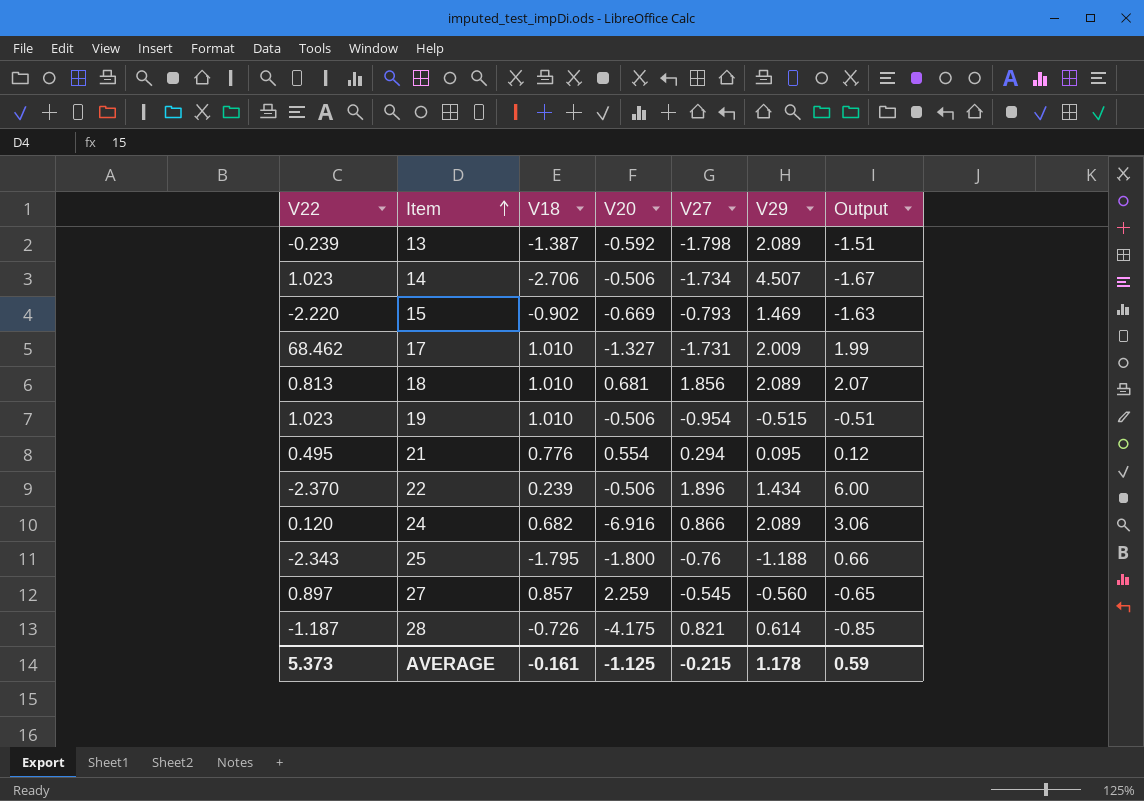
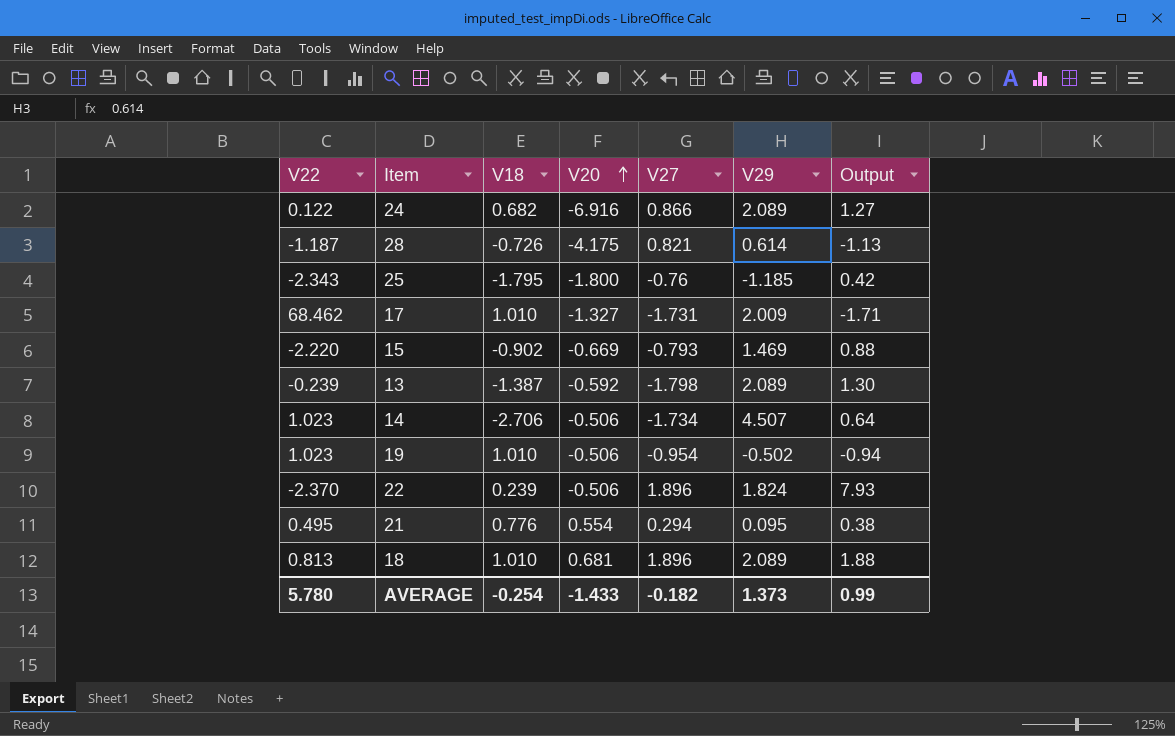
row order: Item ascending -> V20 ascending
column Output | formula: [V29] / [V18] -> [V27] / [V18]
row 27: 0.897 | 0.857 | 2.259 | -0.545 | -0.560 | -0.65 -> none
24 | V22: 0.120 -> 0.122
25 | V29: -1.188 -> -1.185
19 | V29: -0.515 -> -0.502
22 | V29: 1.434 -> 1.824
18 | V27: 1.856 -> 1.896
AVERAGE | V22: 5.373 -> 5.780
AVERAGE | V18: -0.161 -> -0.254
AVERAGE | V20: -1.125 -> -1.433
AVERAGE | V27: -0.215 -> -0.182
AVERAGE | V29: 1.178 -> 1.373
AVERAGE | Output: 0.59 -> 0.99

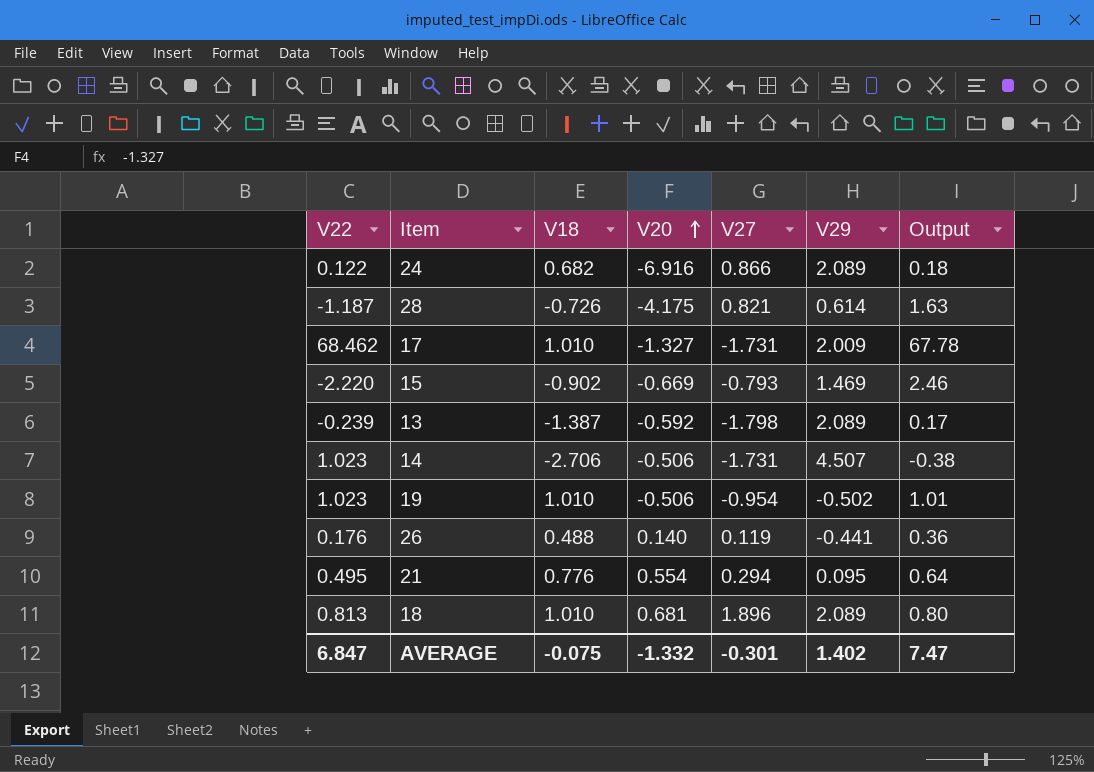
column Output | formula: [V27] / [V18] -> [V22] / [V18]
row 25: -2.343 | -1.795 | -1.800 | -0.76 | -1.185 | 0.42 -> none
row 22: -2.370 | 0.239 | -0.506 | 1.896 | 1.824 | 7.93 -> none
14 | V27: -1.734 -> -1.731
row 26: none -> 0.176 | 0.488 | 0.140 | 0.119 | -0.441 | 0.36
AVERAGE | V22: 5.780 -> 6.847
AVERAGE | V18: -0.254 -> -0.075
AVERAGE | V20: -1.433 -> -1.332
AVERAGE | V27: -0.182 -> -0.301
AVERAGE | V29: 1.373 -> 1.402
AVERAGE | Output: 0.99 -> 7.47

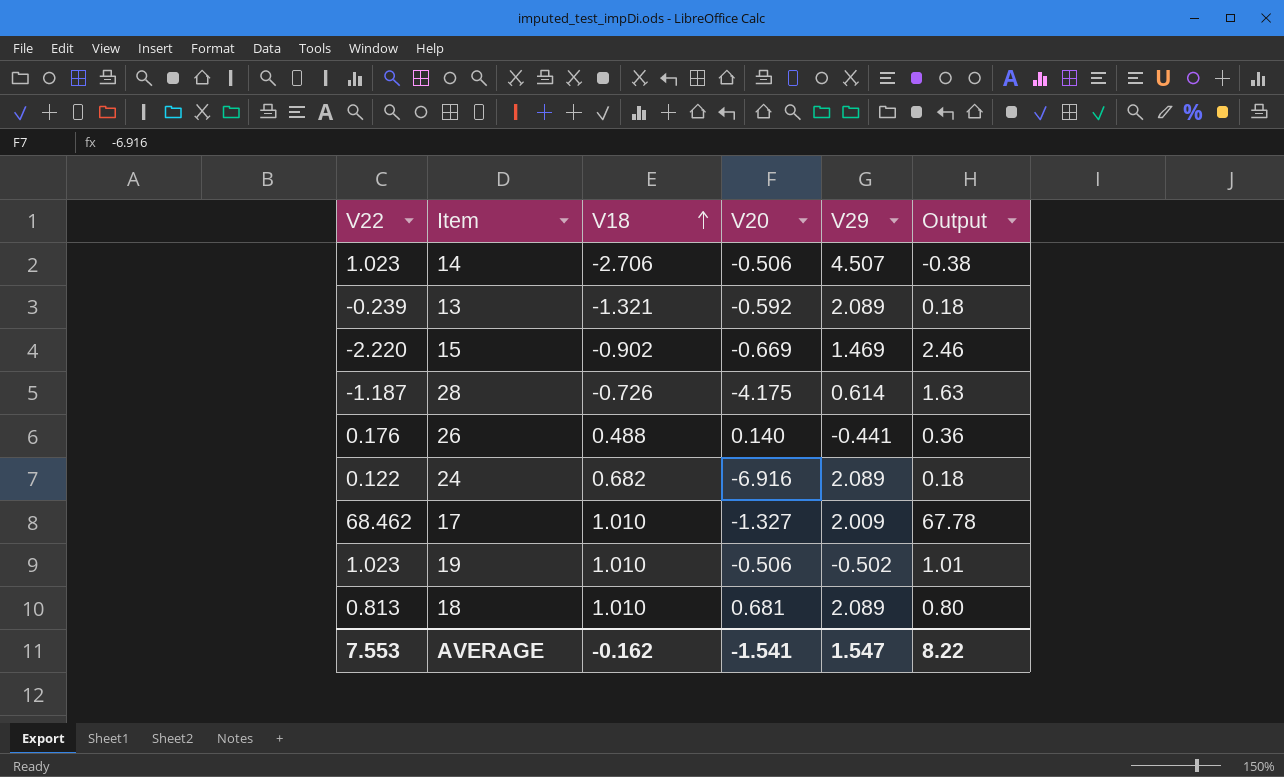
row order: V20 ascending -> V18 ascending
column V27 | position: 5 -> none
row 21: 0.495 | 0.776 | 0.554 | 0.294 | 0.095 | 0.64 -> none
13 | V18: -1.387 -> -1.321
13 | Output: 0.17 -> 0.18
AVERAGE | V22: 6.847 -> 7.553
AVERAGE | V18: -0.075 -> -0.162
AVERAGE | V20: -1.332 -> -1.541
AVERAGE | V29: 1.402 -> 1.547
AVERAGE | Output: 7.47 -> 8.22

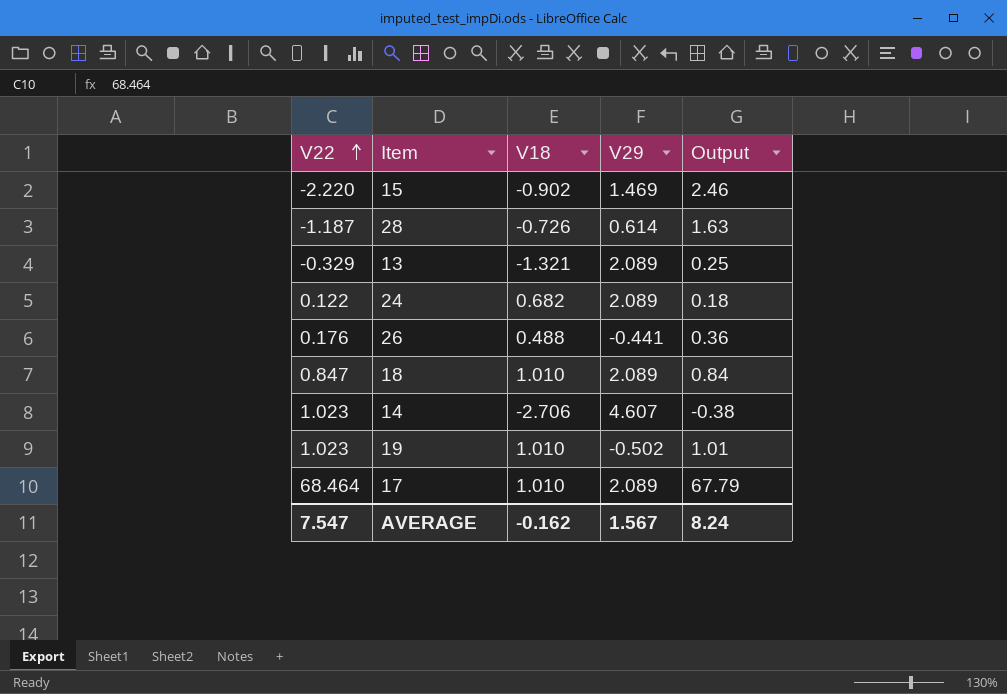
row order: V18 ascending -> V22 ascending
column V20 | position: 4 -> none
13 | V22: -0.239 -> -0.329
13 | Output: 0.18 -> 0.25
18 | V22: 0.813 -> 0.847
18 | Output: 0.80 -> 0.84
14 | V29: 4.507 -> 4.607
17 | V22: 68.462 -> 68.464
17 | V29: 2.009 -> 2.089
17 | Output: 67.78 -> 67.79
AVERAGE | V22: 7.553 -> 7.547
AVERAGE | V29: 1.547 -> 1.567
AVERAGE | Output: 8.22 -> 8.24

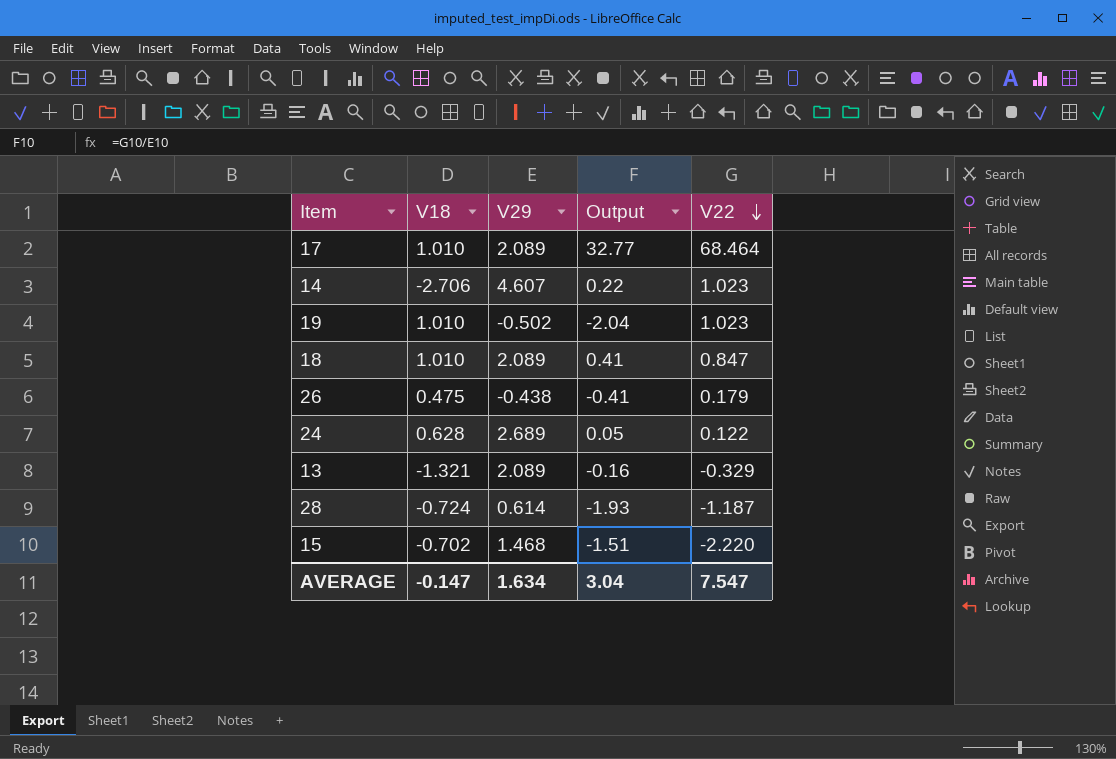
row order: V22 ascending -> V22 descending
column Output | formula: [V22] / [V18] -> [V22] / [V29]
column V22 | position: 1 -> 5
26 | V18: 0.488 -> 0.475
26 | V29: -0.441 -> -0.438
26 | V22: 0.176 -> 0.179
24 | V18: 0.682 -> 0.628
24 | V29: 2.089 -> 2.689
28 | V18: -0.726 -> -0.724
15 | V18: -0.902 -> -0.702
15 | V29: 1.469 -> 1.468
AVERAGE | V18: -0.162 -> -0.147
AVERAGE | V29: 1.567 -> 1.634
AVERAGE | Output: 8.24 -> 3.04

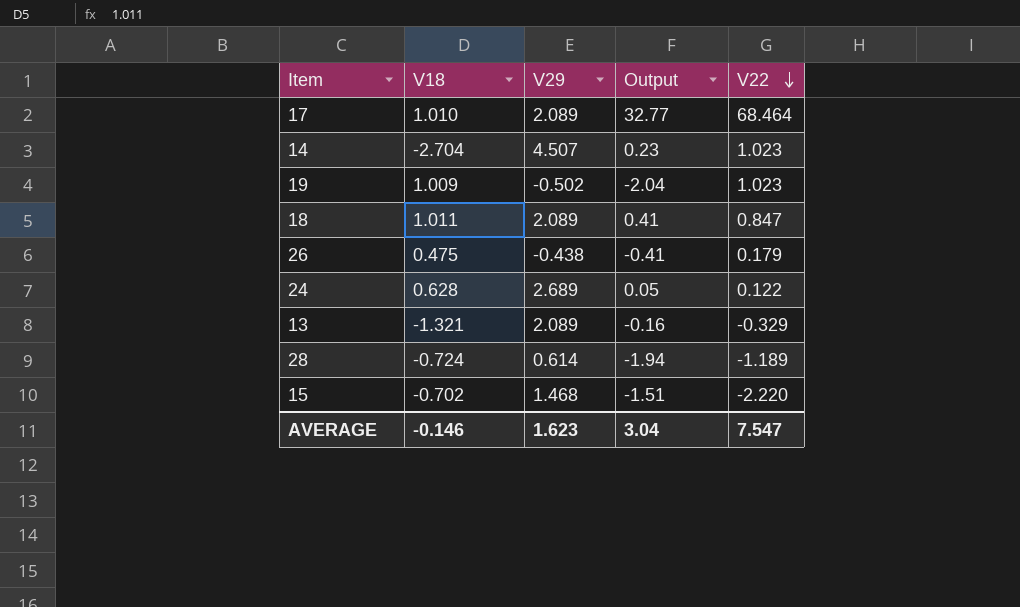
14 | V18: -2.706 -> -2.704
14 | V29: 4.607 -> 4.507
14 | Output: 0.22 -> 0.23
19 | V18: 1.010 -> 1.009
18 | V18: 1.010 -> 1.011
28 | Output: -1.93 -> -1.94
28 | V22: -1.187 -> -1.189
AVERAGE | V18: -0.147 -> -0.146
AVERAGE | V29: 1.634 -> 1.623

